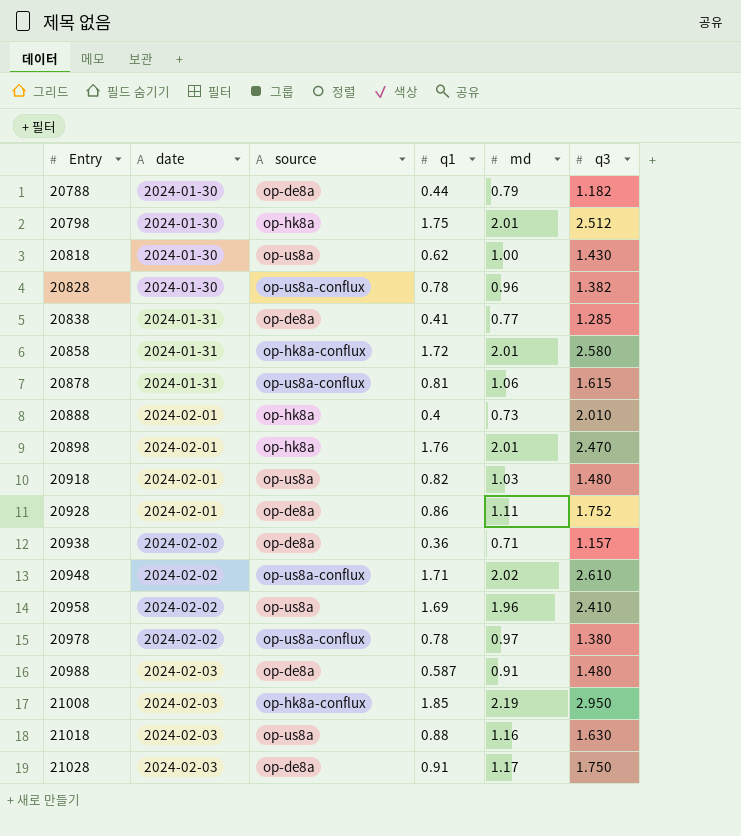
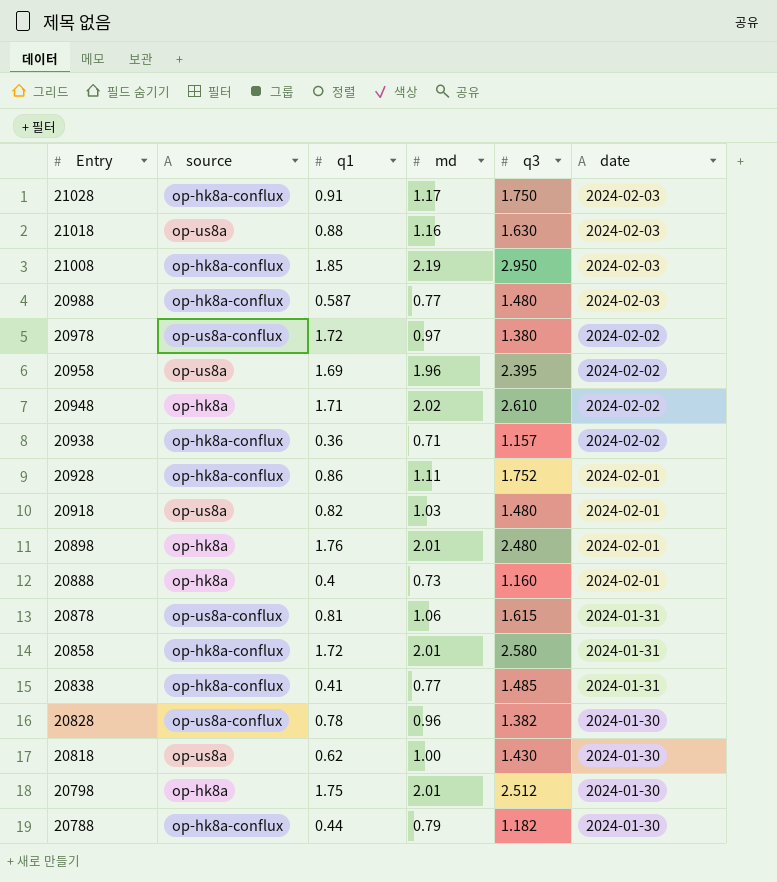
row order: Entry ascending -> Entry descending
column date | position: 2 -> 6
21028 | source: op-de8a -> op-hk8a-conflux
20988 | source: op-de8a -> op-hk8a-conflux
20988 | md: 0.91 -> 0.77
20978 | q1: 0.78 -> 1.72
20958 | q3: 2.410 -> 2.395
20948 | source: op-us8a-conflux -> op-hk8a
20938 | source: op-de8a -> op-hk8a-conflux
20928 | source: op-de8a -> op-hk8a-conflux
20898 | q3: 2.470 -> 2.480
20888 | q3: 2.010 -> 1.160
20838 | source: op-de8a -> op-hk8a-conflux
20838 | q3: 1.285 -> 1.485
20788 | source: op-de8a -> op-hk8a-conflux

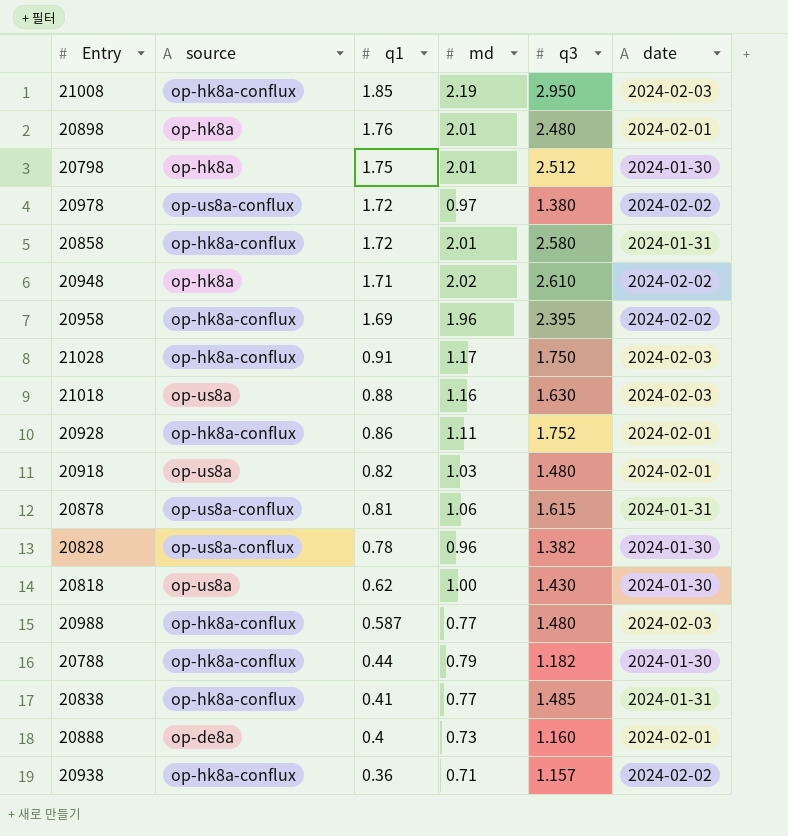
row order: Entry descending -> q1 descending
20958 | source: op-us8a -> op-hk8a-conflux
20888 | source: op-hk8a -> op-de8a

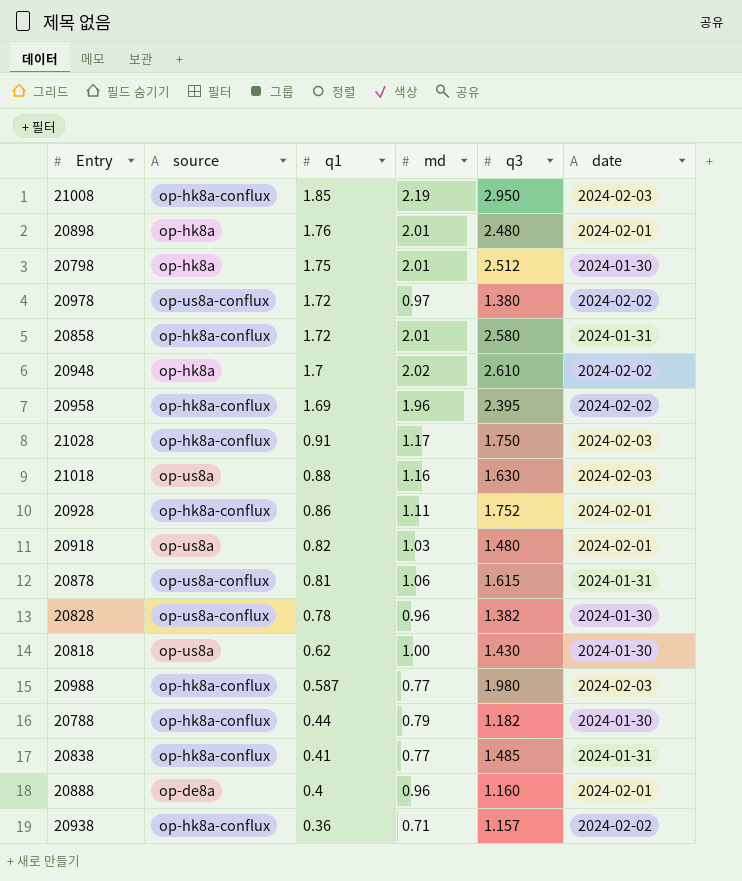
20948 | q1: 1.71 -> 1.7
20988 | q3: 1.480 -> 1.980
20888 | md: 0.73 -> 0.96

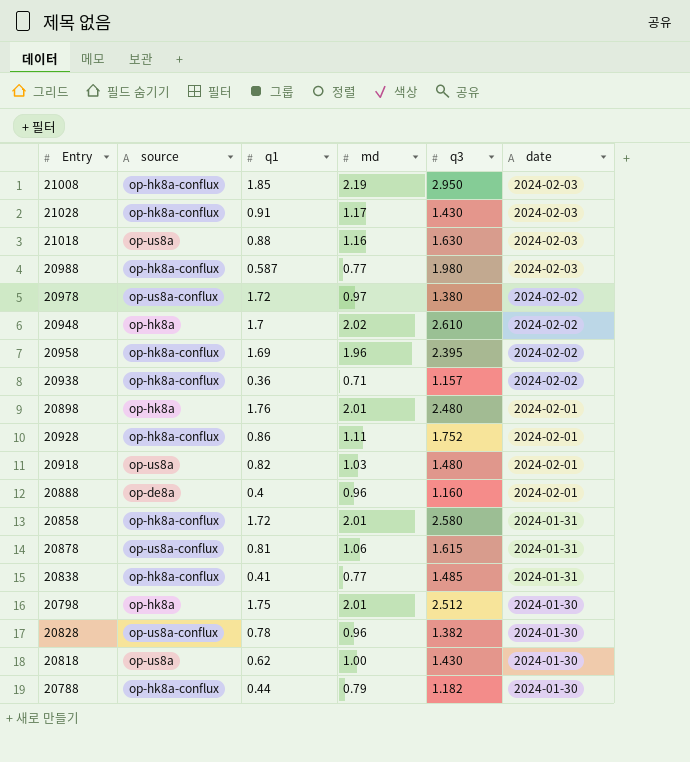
row order: q1 descending -> date descending
21028 | q3: 1.750 -> 1.430

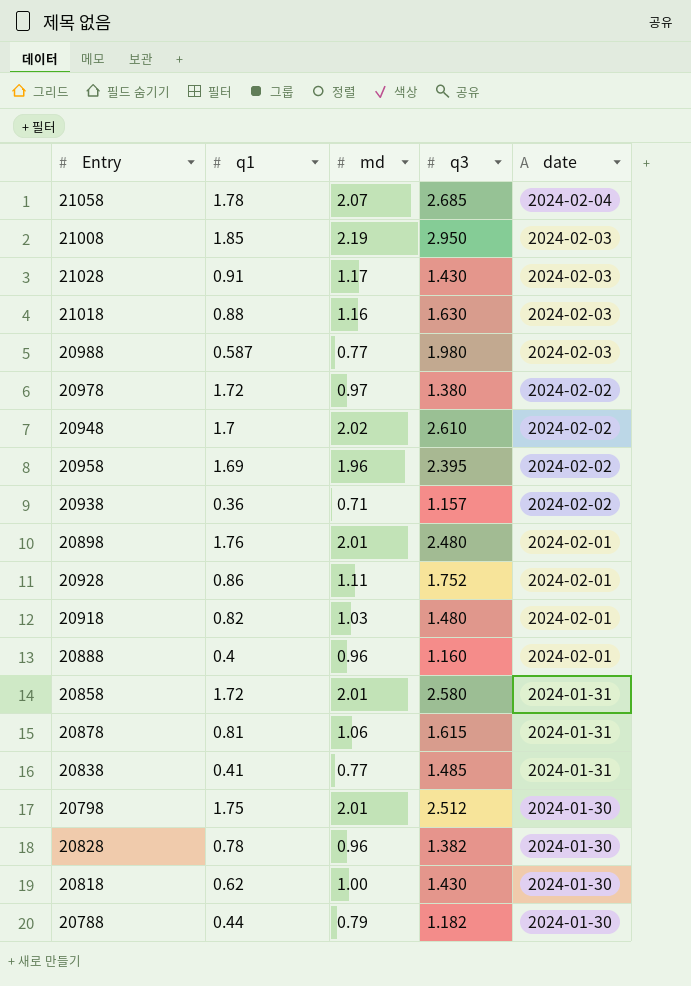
column source | position: 2 -> none
row 21058: none -> 1.78 | 2.07 | 2.685 | 2024-02-04

